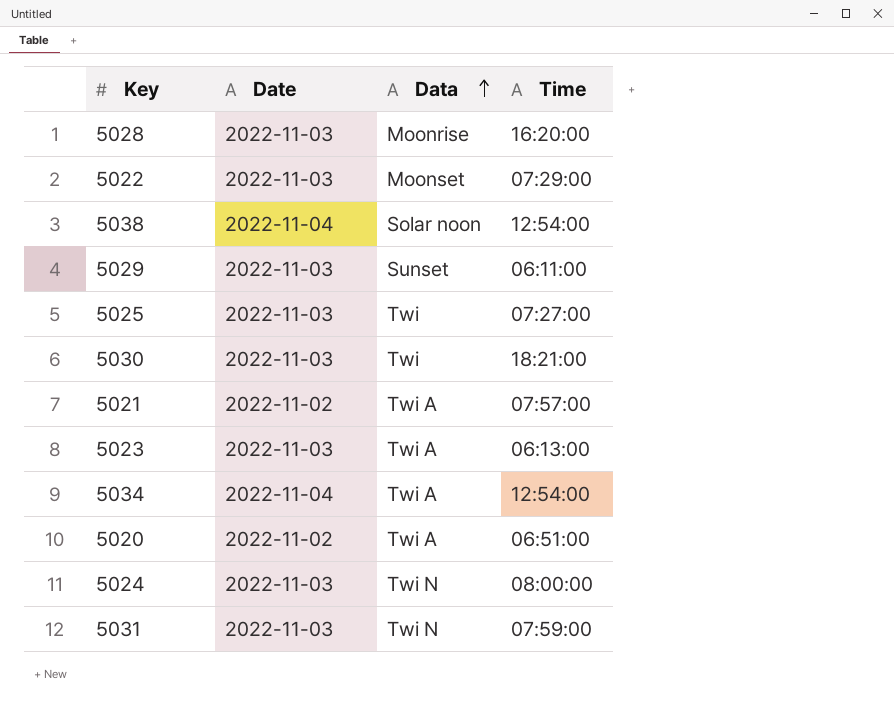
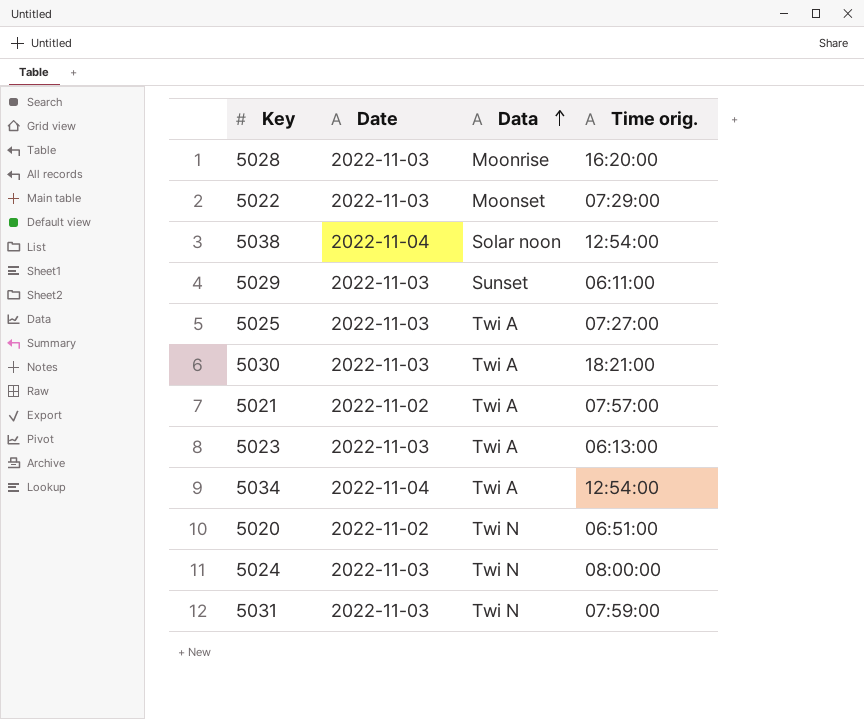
column name: Time -> Time orig.
5025 | Data: Twi -> Twi A
5030 | Data: Twi -> Twi A
5020 | Data: Twi A -> Twi N

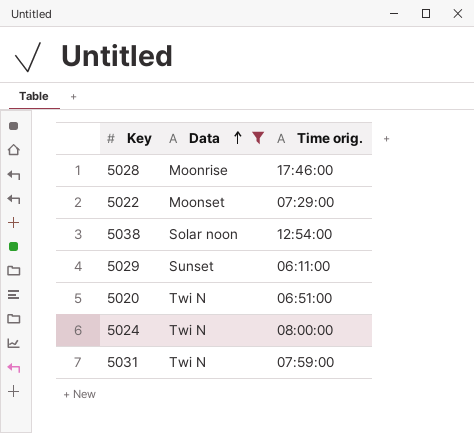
filter: none -> Data != Twi A
column Date | position: 2 -> none
5028 | Time orig.: 16:20:00 -> 17:46:00

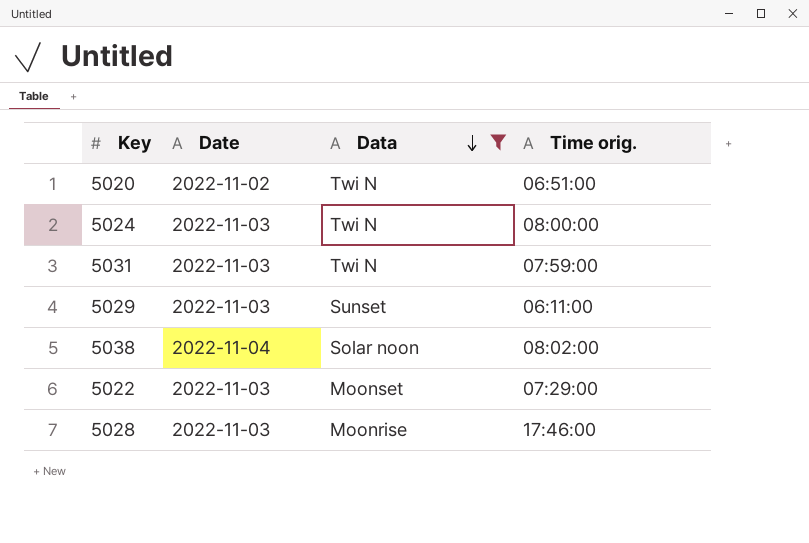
row order: Data ascending -> Data descending
column Date | position: none -> 2
5038 | Time orig.: 12:54:00 -> 08:02:00

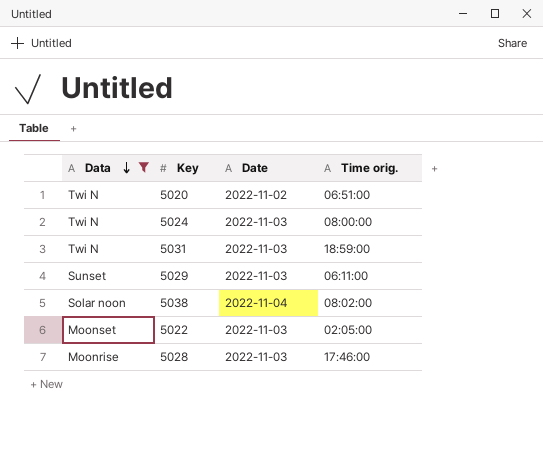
column Data | position: 3 -> 1
5031 | Time orig.: 07:59:00 -> 18:59:00
5022 | Time orig.: 07:29:00 -> 02:05:00

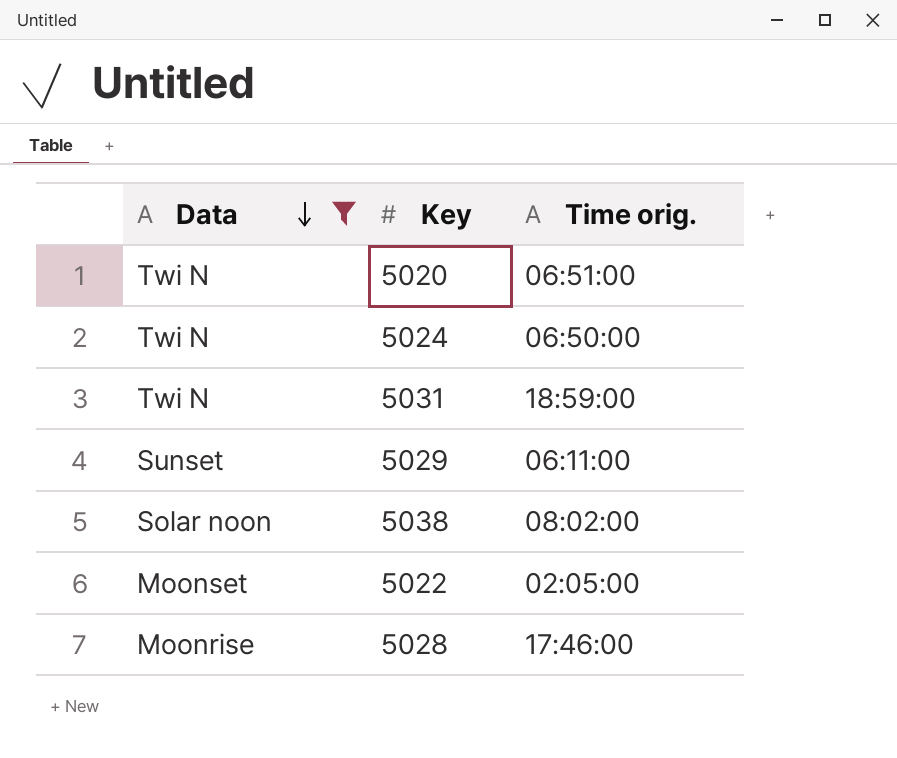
column Date | position: 3 -> none
5024 | Time orig.: 08:00:00 -> 06:50:00

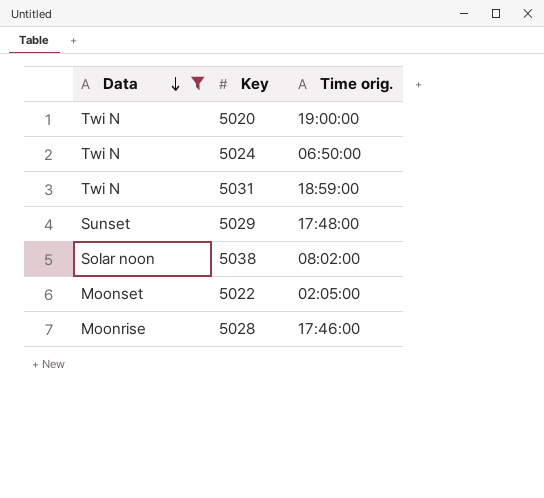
5020 | Time orig.: 06:51:00 -> 19:00:00
5029 | Time orig.: 06:11:00 -> 17:48:00

